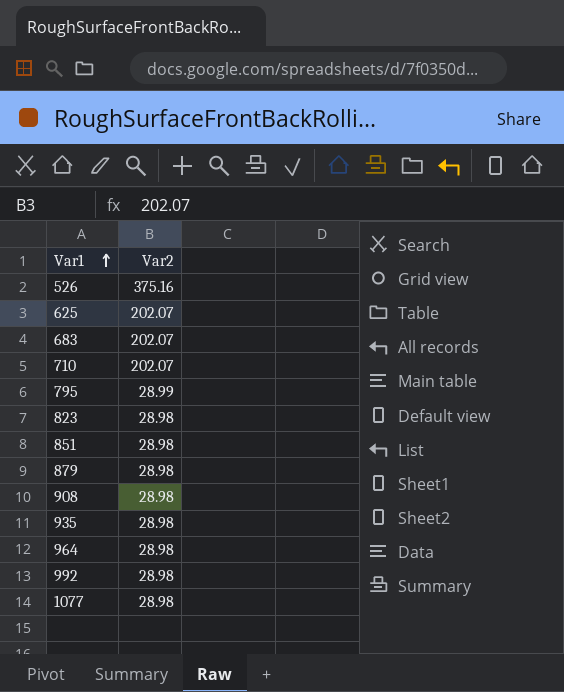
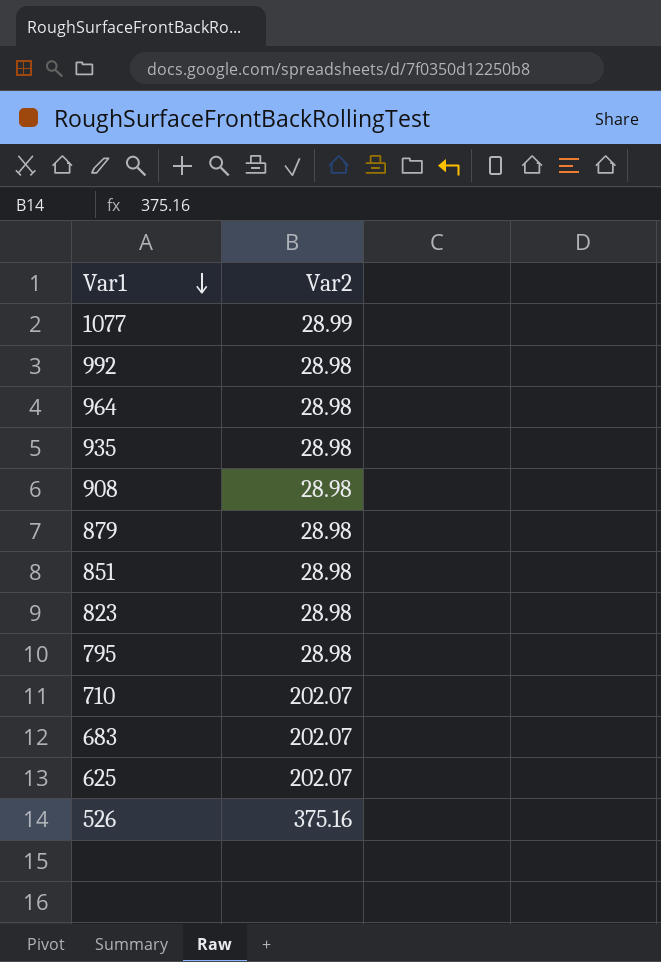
row order: Var1 ascending -> Var1 descending
1077 | Var2: 28.98 -> 28.99
795 | Var2: 28.99 -> 28.98

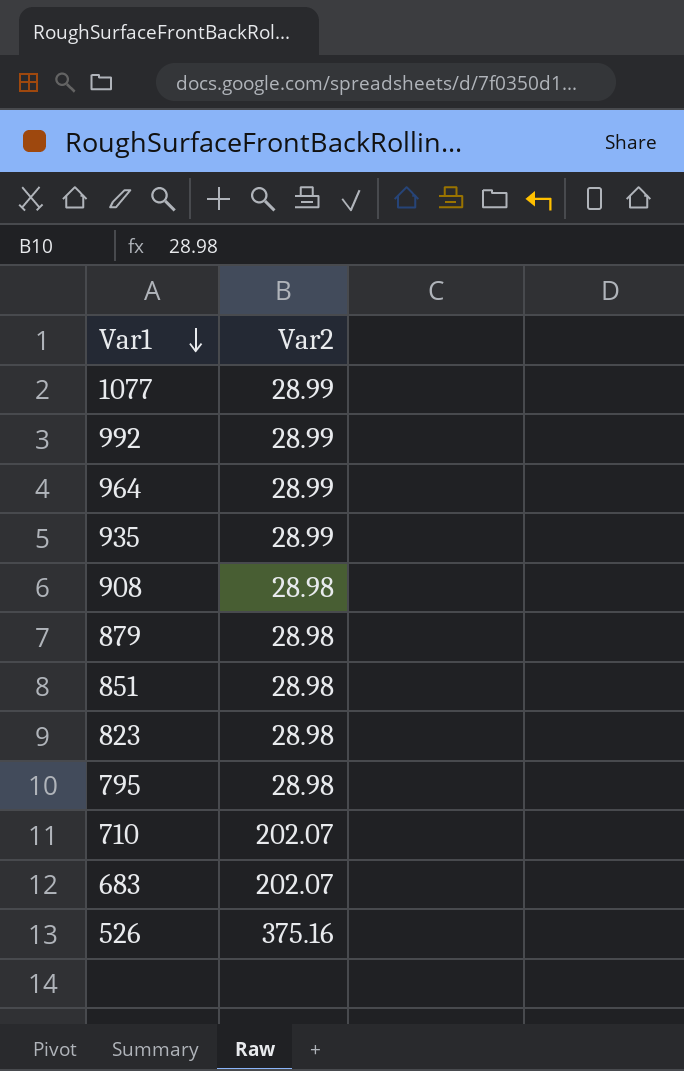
row 625: 202.07 -> none
992 | Var2: 28.98 -> 28.99
964 | Var2: 28.98 -> 28.99
935 | Var2: 28.98 -> 28.99

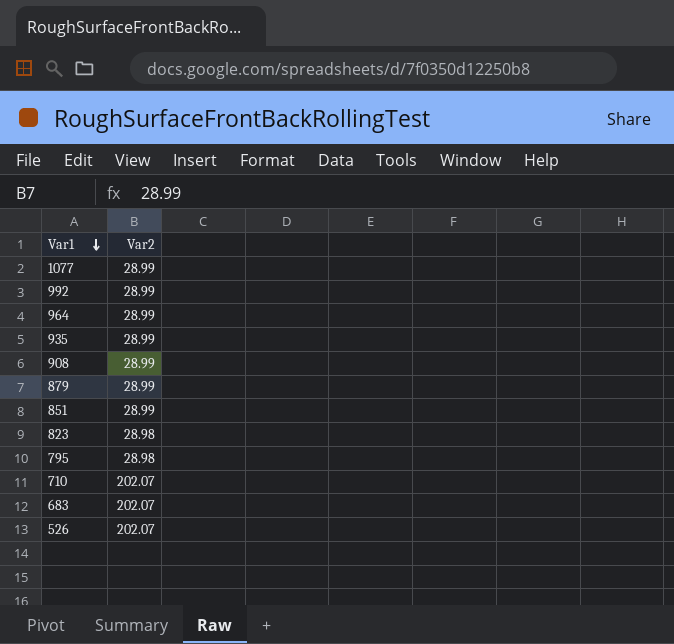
908 | Var2: 28.98 -> 28.99
879 | Var2: 28.98 -> 28.99
851 | Var2: 28.98 -> 28.99
526 | Var2: 375.16 -> 202.07

